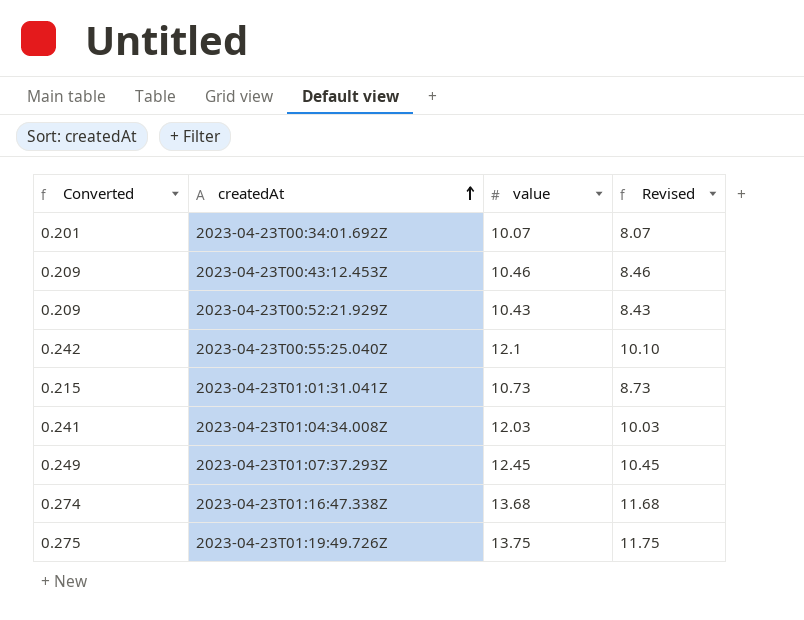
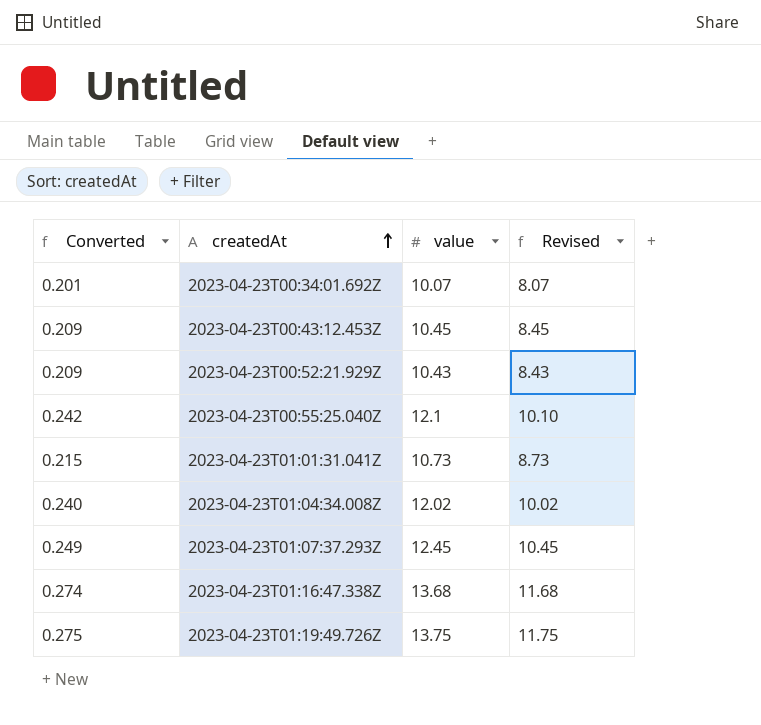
2023-04-23T00:43:12.453Z | value: 10.46 -> 10.45
2023-04-23T00:43:12.453Z | Revised: 8.46 -> 8.45
2023-04-23T01:04:34.008Z | Converted: 0.241 -> 0.240
2023-04-23T01:04:34.008Z | value: 12.03 -> 12.02
2023-04-23T01:04:34.008Z | Revised: 10.03 -> 10.02

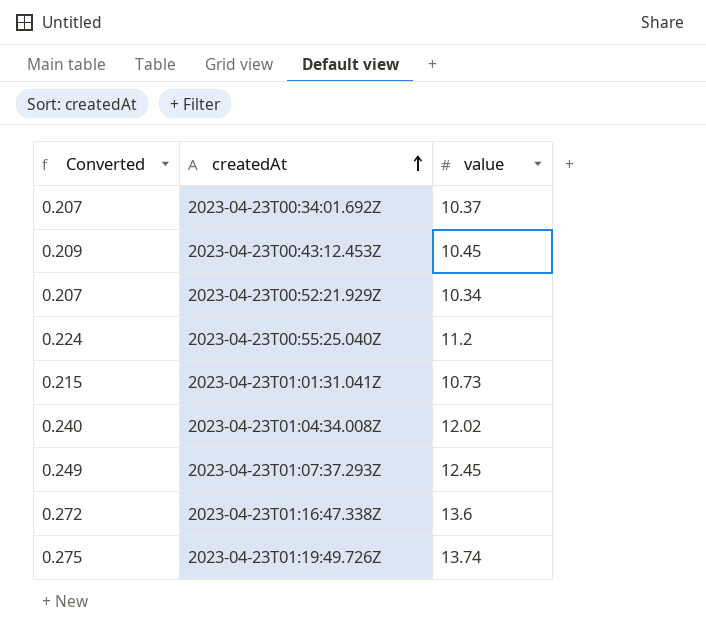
column Revised | formula: [value] - 2 -> none
2023-04-23T00:34:01.692Z | Converted: 0.201 -> 0.207
2023-04-23T00:34:01.692Z | value: 10.07 -> 10.37
2023-04-23T00:52:21.929Z | Converted: 0.209 -> 0.207
2023-04-23T00:52:21.929Z | value: 10.43 -> 10.34
2023-04-23T00:55:25.040Z | Converted: 0.242 -> 0.224
2023-04-23T00:55:25.040Z | value: 12.1 -> 11.2
2023-04-23T01:16:47.338Z | Converted: 0.274 -> 0.272
2023-04-23T01:16:47.338Z | value: 13.68 -> 13.6
2023-04-23T01:19:49.726Z | value: 13.75 -> 13.74

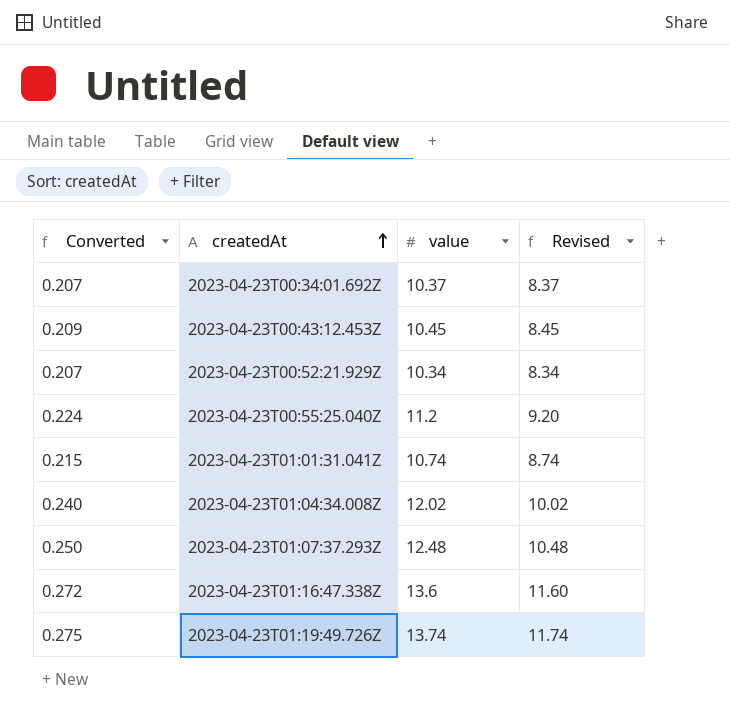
column Revised | formula: none -> [value] - 2
2023-04-23T01:01:31.041Z | value: 10.73 -> 10.74
2023-04-23T01:07:37.293Z | Converted: 0.249 -> 0.250
2023-04-23T01:07:37.293Z | value: 12.45 -> 12.48

